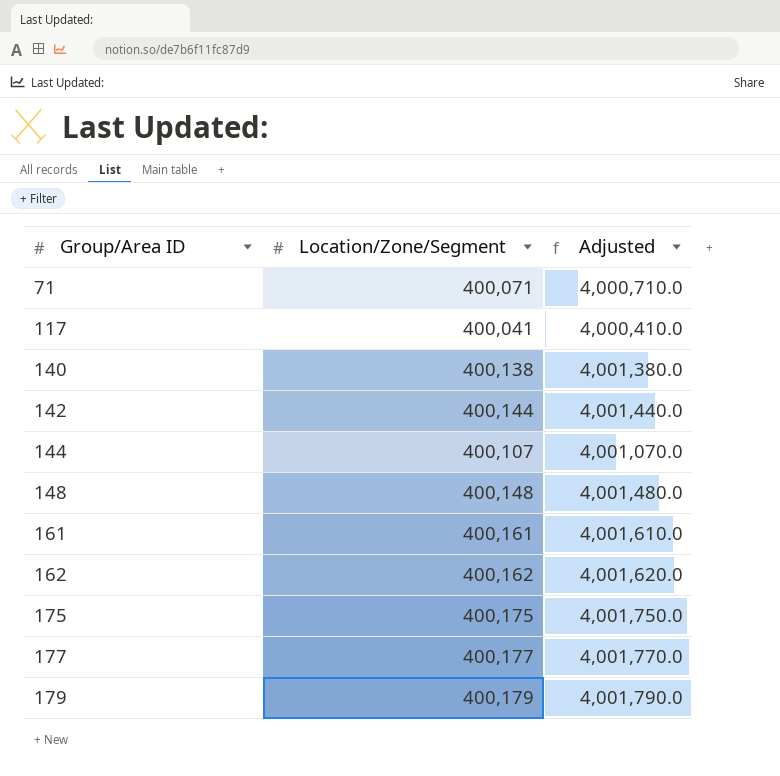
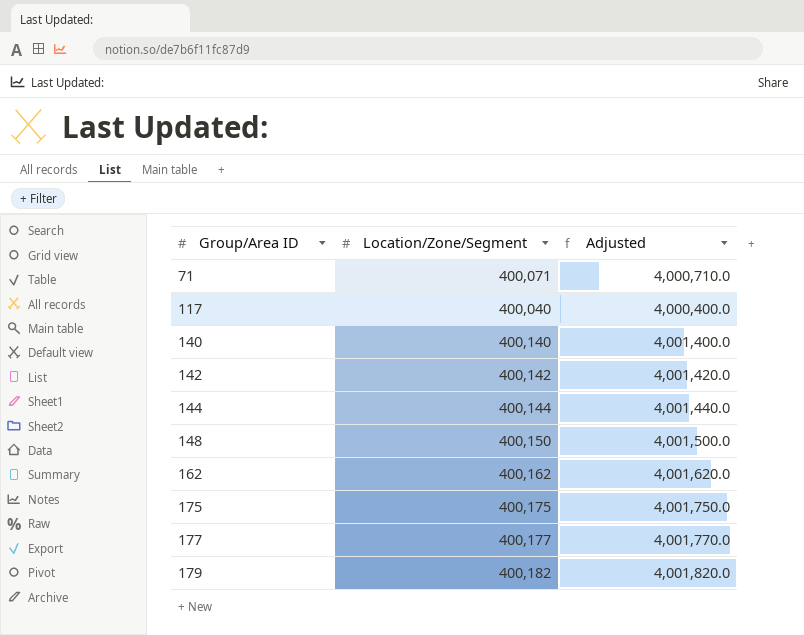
row 161: 400,161 | 4,001,610.0 -> none
117 | Location/Zone/Segment: 400,041 -> 400,040
117 | Adjusted: 4,000,410.0 -> 4,000,400.0
140 | Location/Zone/Segment: 400,138 -> 400,140
140 | Adjusted: 4,001,380.0 -> 4,001,400.0
142 | Location/Zone/Segment: 400,144 -> 400,142
142 | Adjusted: 4,001,440.0 -> 4,001,420.0
144 | Location/Zone/Segment: 400,107 -> 400,144
144 | Adjusted: 4,001,070.0 -> 4,001,440.0
148 | Location/Zone/Segment: 400,148 -> 400,150
148 | Adjusted: 4,001,480.0 -> 4,001,500.0
179 | Location/Zone/Segment: 400,179 -> 400,182
179 | Adjusted: 4,001,790.0 -> 4,001,820.0

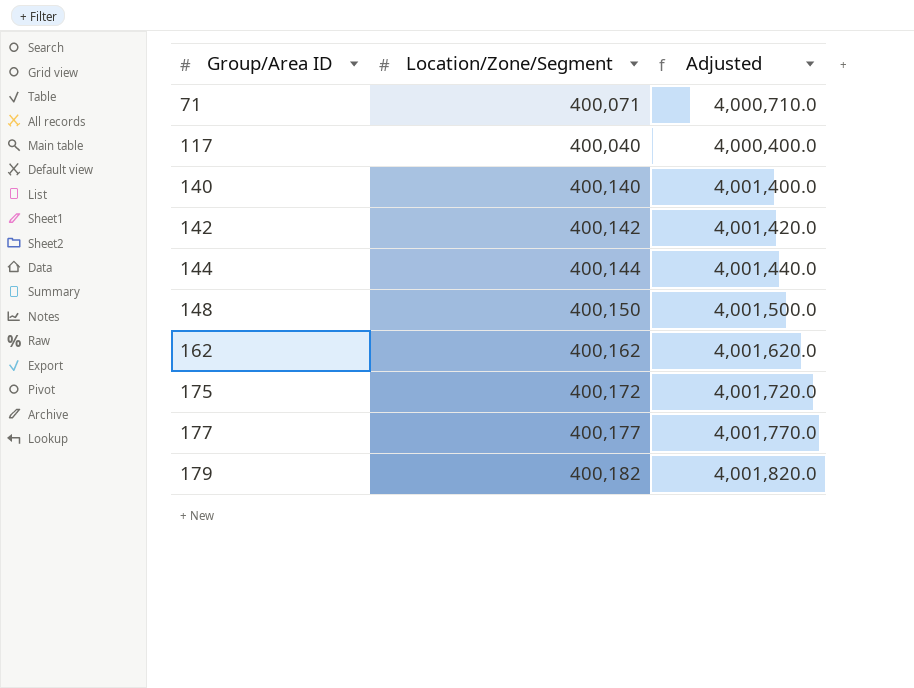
175 | Location/Zone/Segment: 400,175 -> 400,172
175 | Adjusted: 4,001,750.0 -> 4,001,720.0

